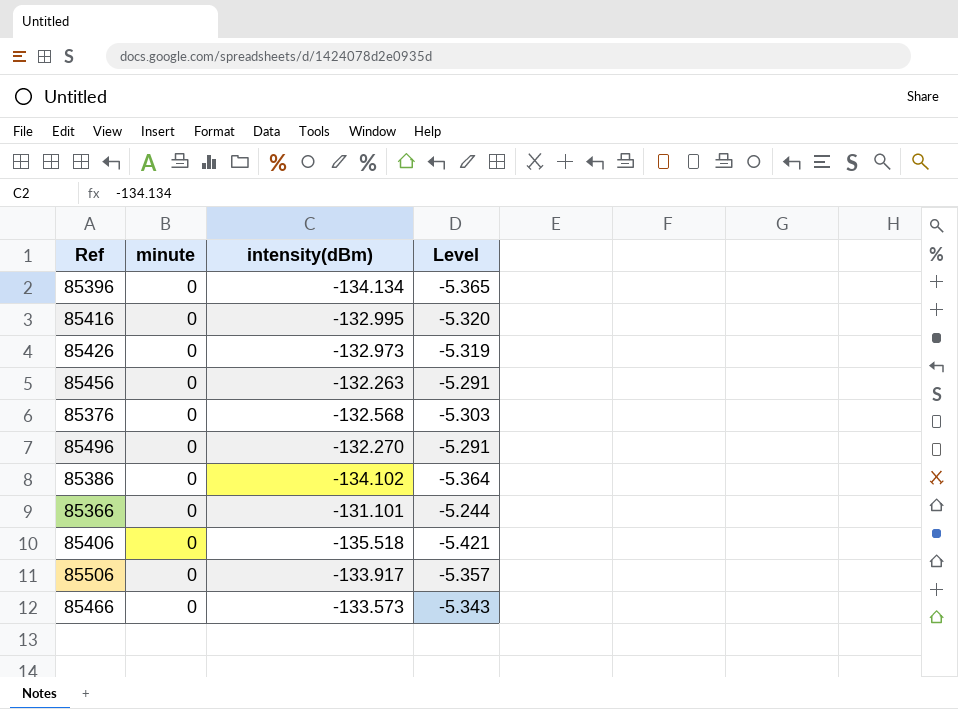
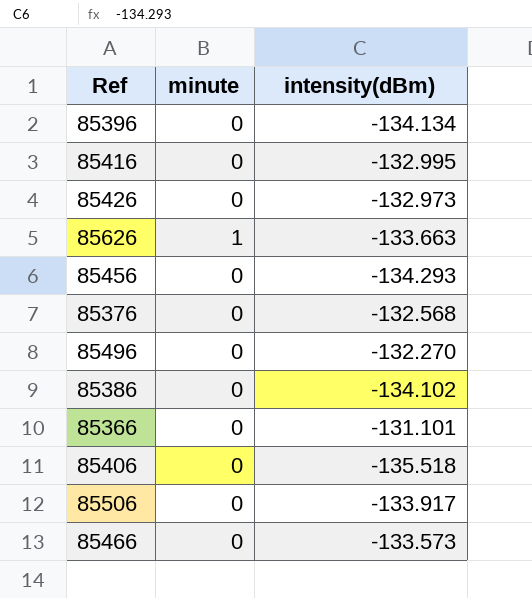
column Level | formula: [intensity(dBm)] * 0.04 -> none
row 85626: none -> 1 | -133.663
85456 | intensity(dBm): -132.263 -> -134.293

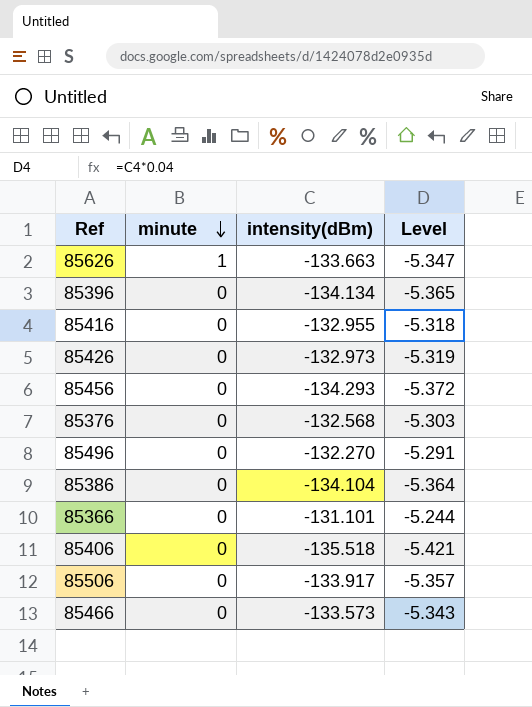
row order: none -> minute descending
column Level | formula: none -> [intensity(dBm)] * 0.04
85416 | intensity(dBm): -132.995 -> -132.955
85386 | intensity(dBm): -134.102 -> -134.104

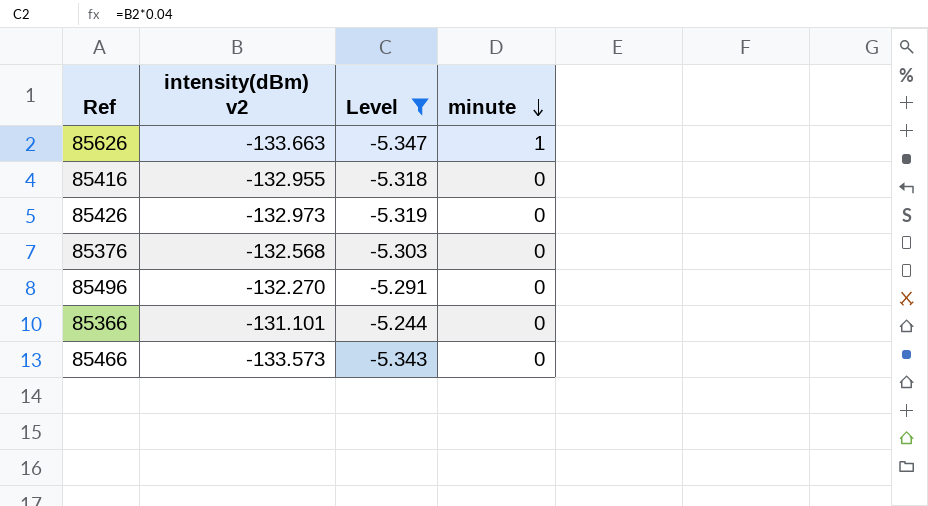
filter: none -> Level >= -5.347
column name: intensity(dBm) -> intensity(dBm) v2
column minute | position: 2 -> 4

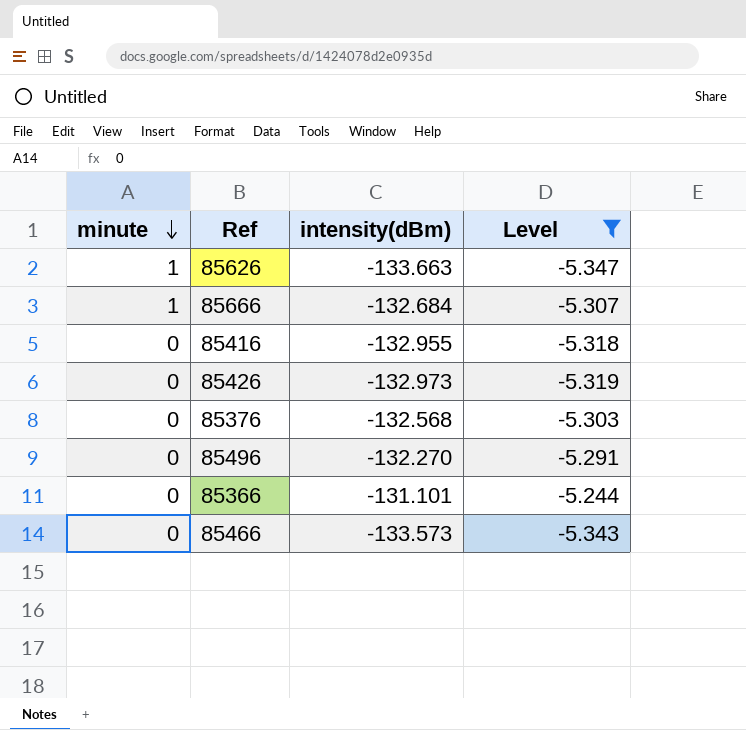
column minute | position: 4 -> 1
column name: intensity(dBm) v2 -> intensity(dBm)
row 85666: none -> 1 | -132.684 | -5.307

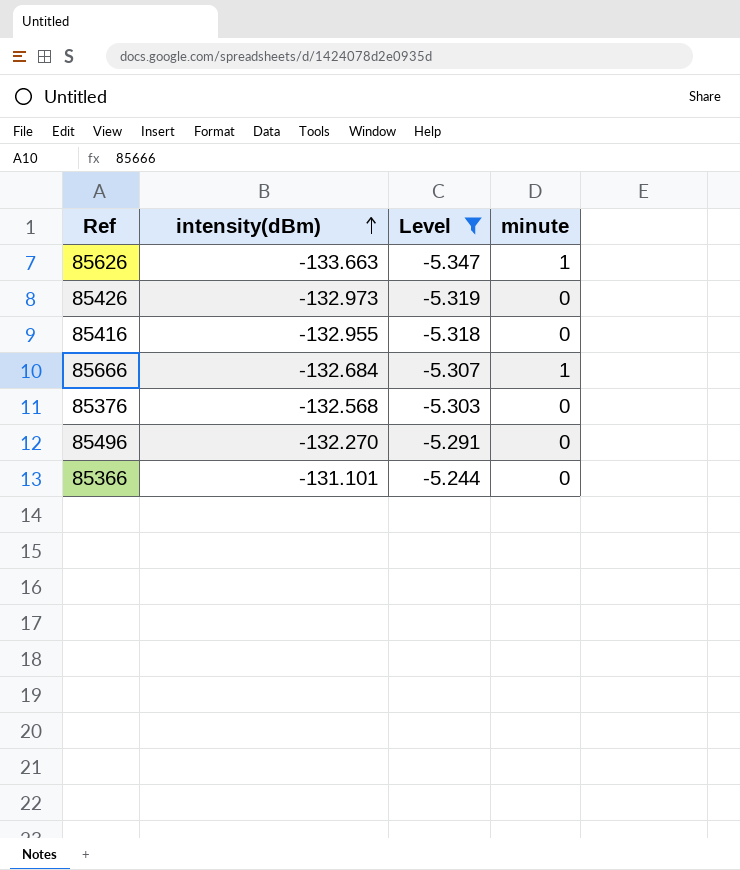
row order: minute descending -> intensity(dBm) ascending
column minute | position: 1 -> 4
row 85466: 0 | -133.573 | -5.343 -> none

